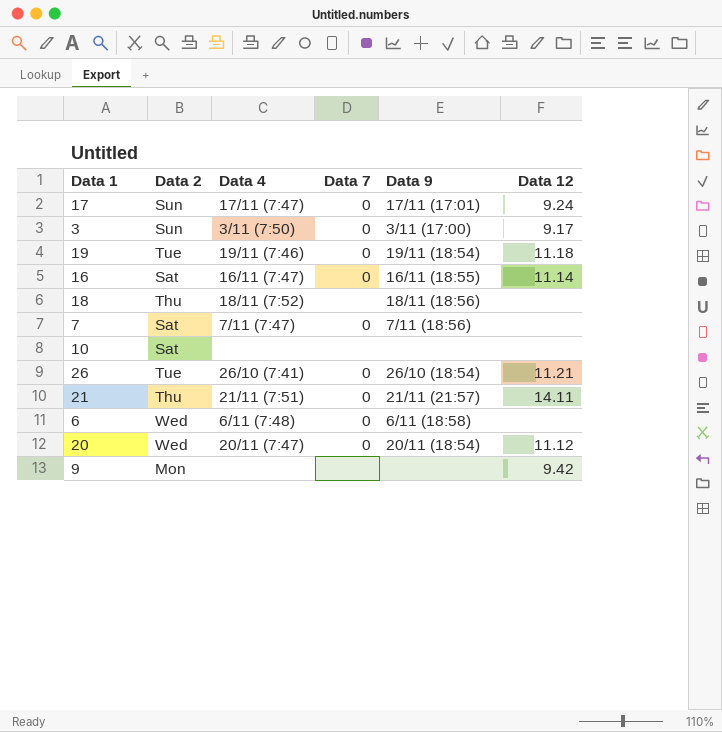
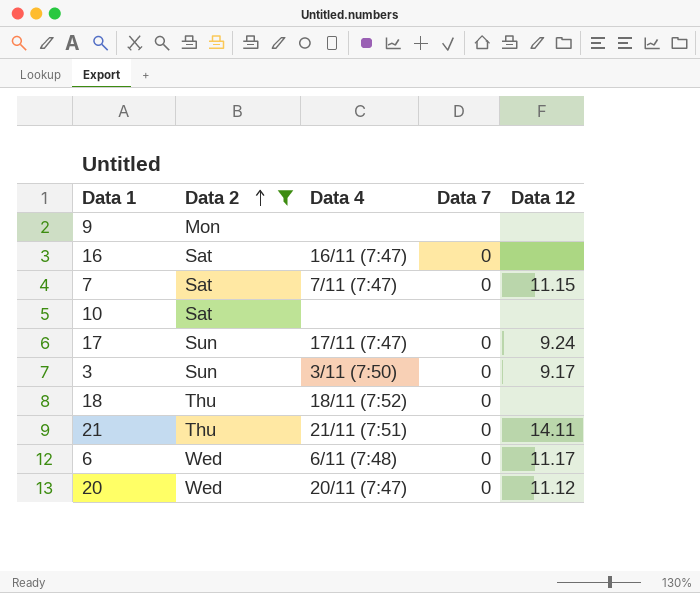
filter: none -> Data 2 != Tue
row order: none -> Data 2 ascending
column Data 9 | position: 5 -> none
9 | Data 12: 9.42 -> none
16 | Data 12: 11.14 -> none
7 | Data 12: none -> 11.15
18 | Data 7: none -> 0
6 | Data 12: none -> 11.17

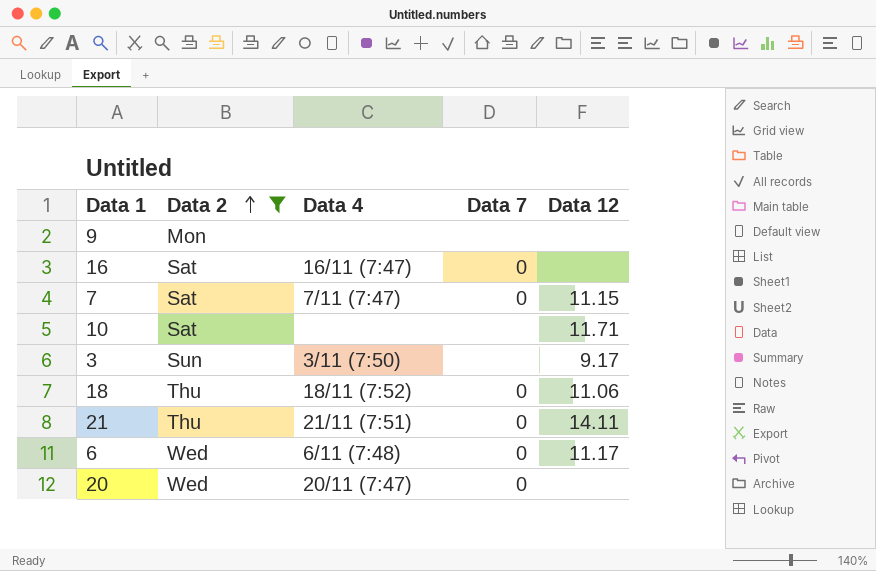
row 17: Sun | 17/11 (7:47) | 0 | 9.24 -> none
10 | Data 12: none -> 11.71
3 | Data 7: 0 -> none
18 | Data 12: none -> 11.06
20 | Data 12: 11.12 -> none

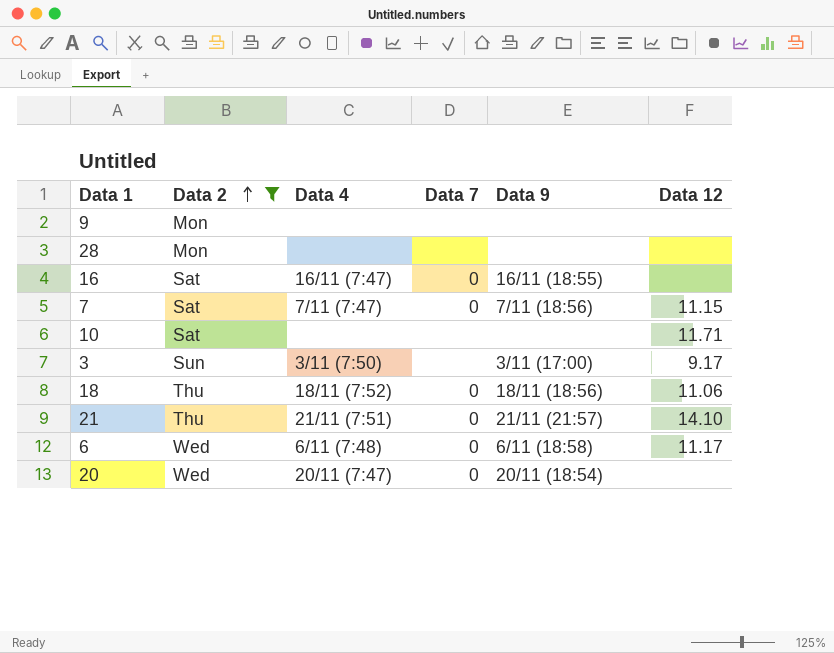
column Data 9 | position: none -> 5
row 28: none -> Mon | none | none | none | none
21 | Data 12: 14.11 -> 14.10

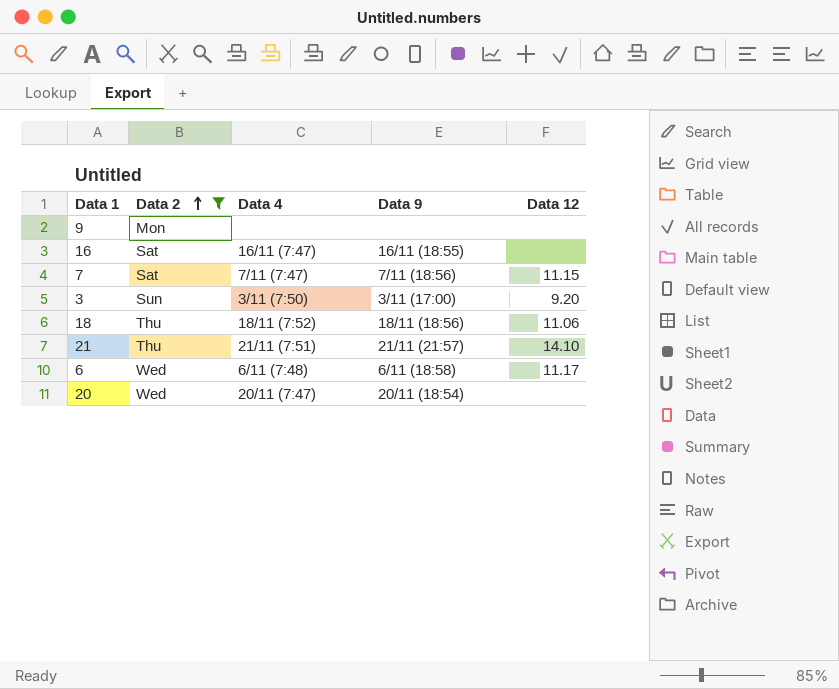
column Data 7 | position: 4 -> none
row 28: Mon | none | none | none | none -> none
row 10: Sat | none | none | none | 11.71 -> none
3 | Data 12: 9.17 -> 9.20

